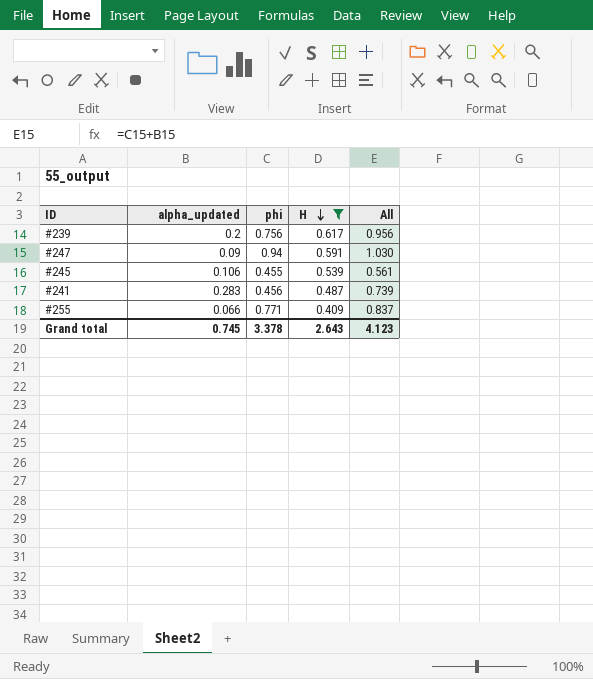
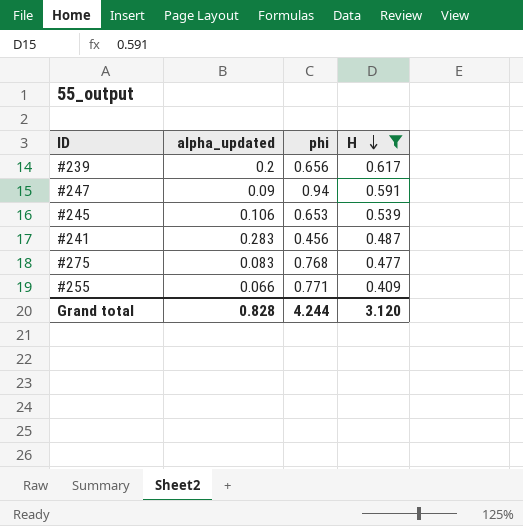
column All | formula: [alpha_updated] + [phi] -> none
#239 | phi: 0.756 -> 0.656
#245 | phi: 0.455 -> 0.653
row #275: none -> 0.083 | 0.768 | 0.477
Grand total | alpha_updated: 0.745 -> 0.828
Grand total | phi: 3.378 -> 4.244
Grand total | H: 2.643 -> 3.120

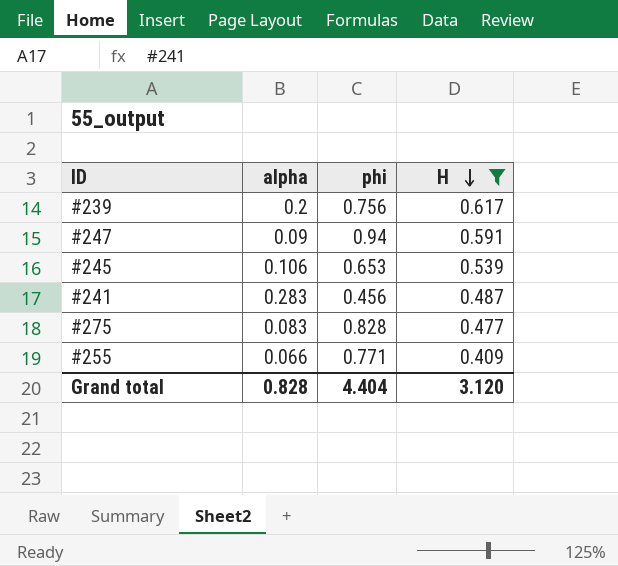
column name: alpha_updated -> alpha
#239 | phi: 0.656 -> 0.756
#275 | phi: 0.768 -> 0.828
Grand total | phi: 4.244 -> 4.404

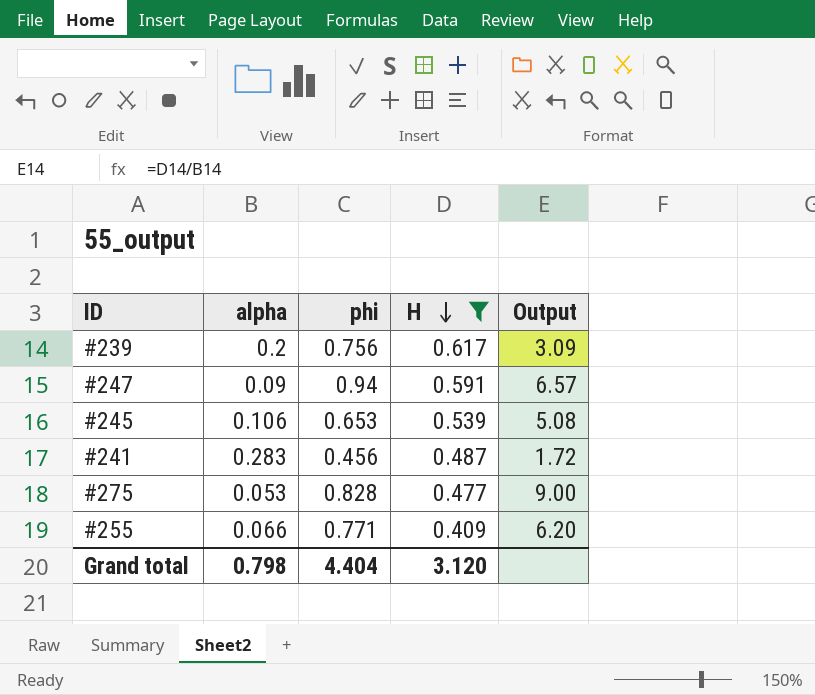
column Output | formula: none -> [H] / [alpha]
#275 | alpha: 0.083 -> 0.053
Grand total | alpha: 0.828 -> 0.798

